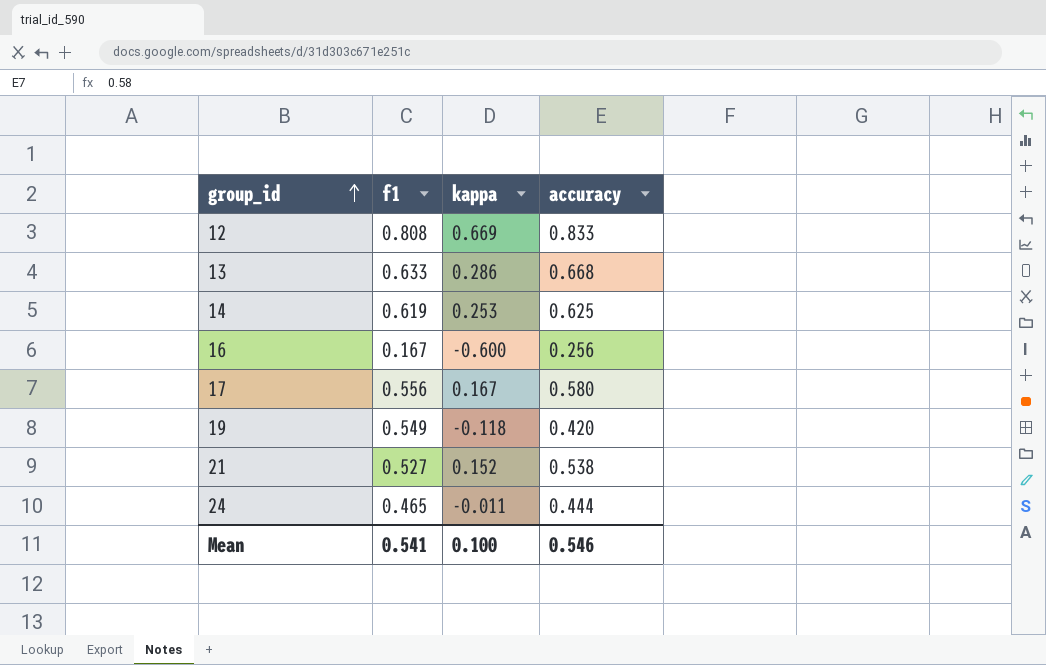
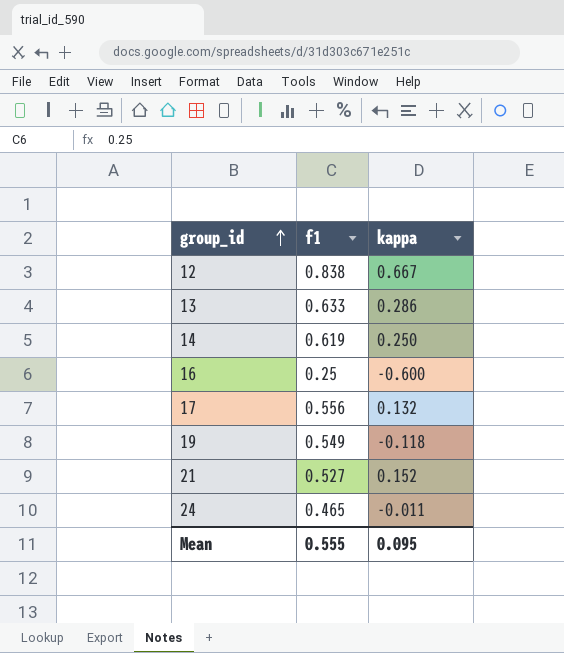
column accuracy | position: 4 -> none
12 | f1: 0.808 -> 0.838
12 | kappa: 0.669 -> 0.667
14 | kappa: 0.253 -> 0.250
16 | f1: 0.167 -> 0.25
17 | kappa: 0.167 -> 0.132
Mean | f1: 0.541 -> 0.555
Mean | kappa: 0.100 -> 0.095

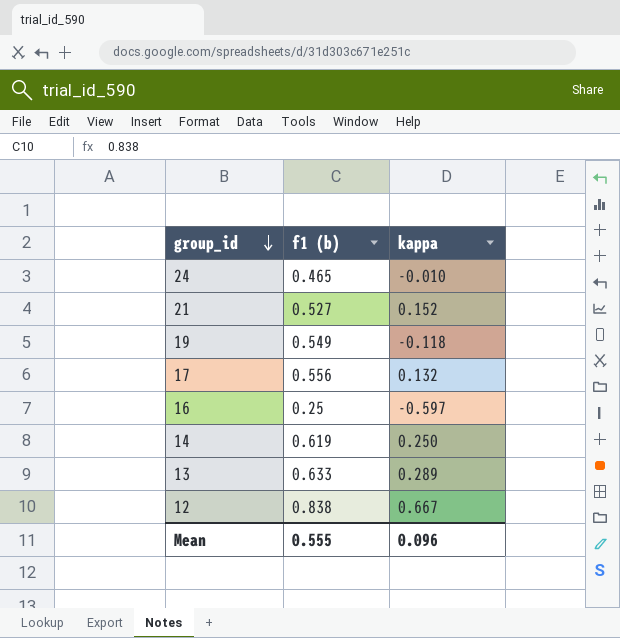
row order: group_id ascending -> group_id descending
column name: f1 -> f1 (b)
24 | kappa: -0.011 -> -0.010
16 | kappa: -0.600 -> -0.597
13 | kappa: 0.286 -> 0.289
Mean | kappa: 0.095 -> 0.096

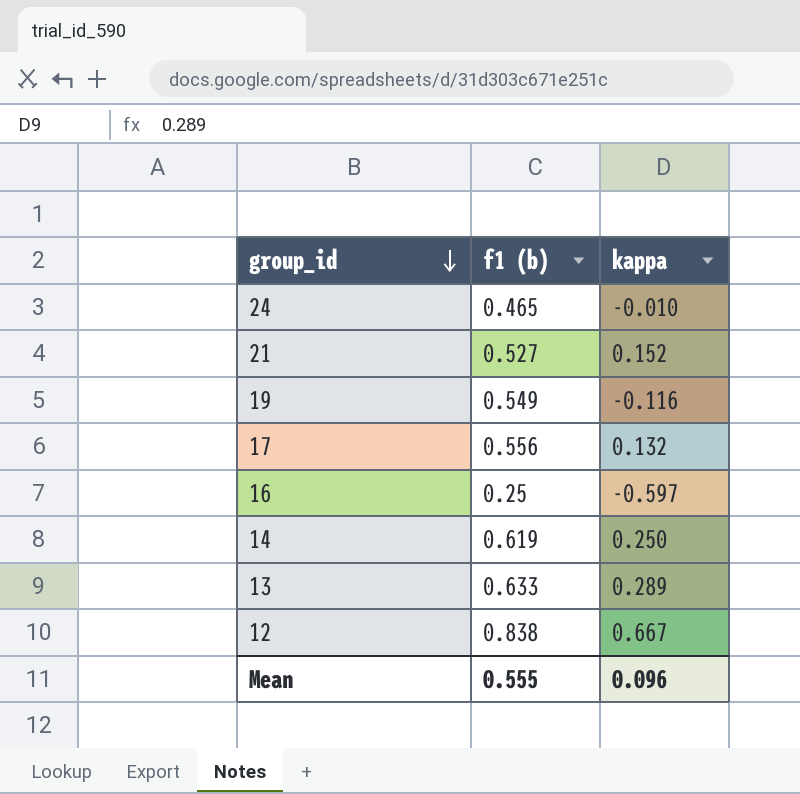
19 | kappa: -0.118 -> -0.116

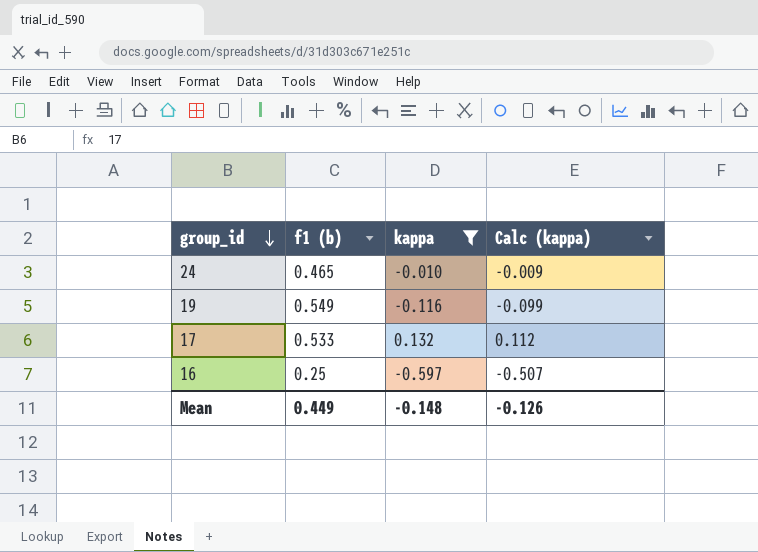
filter: none -> kappa <= 0.132
column Calc (kappa) | formula: none -> [kappa] * 0.85
17 | f1 (b): 0.556 -> 0.533
Mean | f1 (b): 0.555 -> 0.449
Mean | kappa: 0.096 -> -0.148

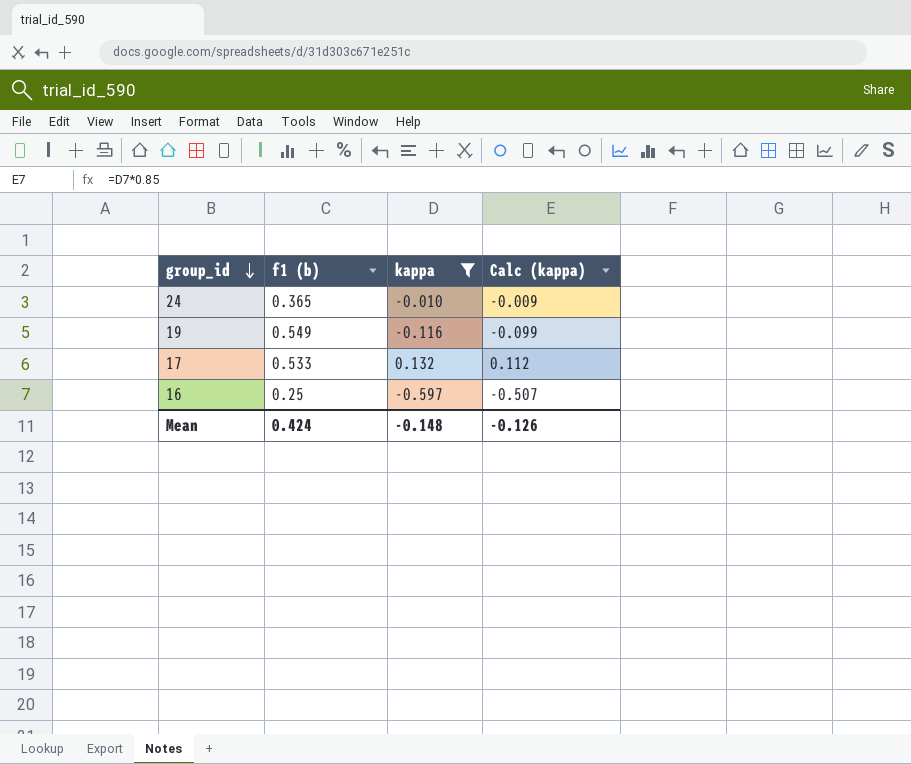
24 | f1 (b): 0.465 -> 0.365
Mean | f1 (b): 0.449 -> 0.424

